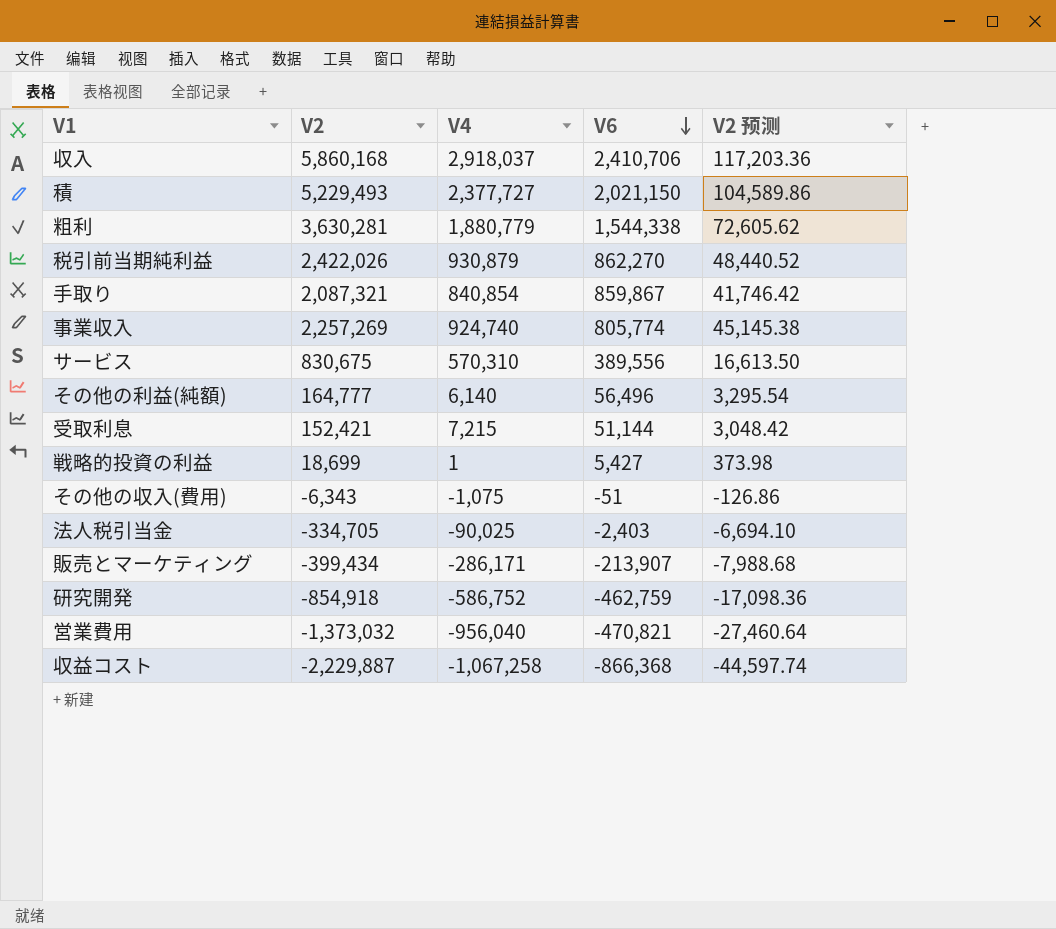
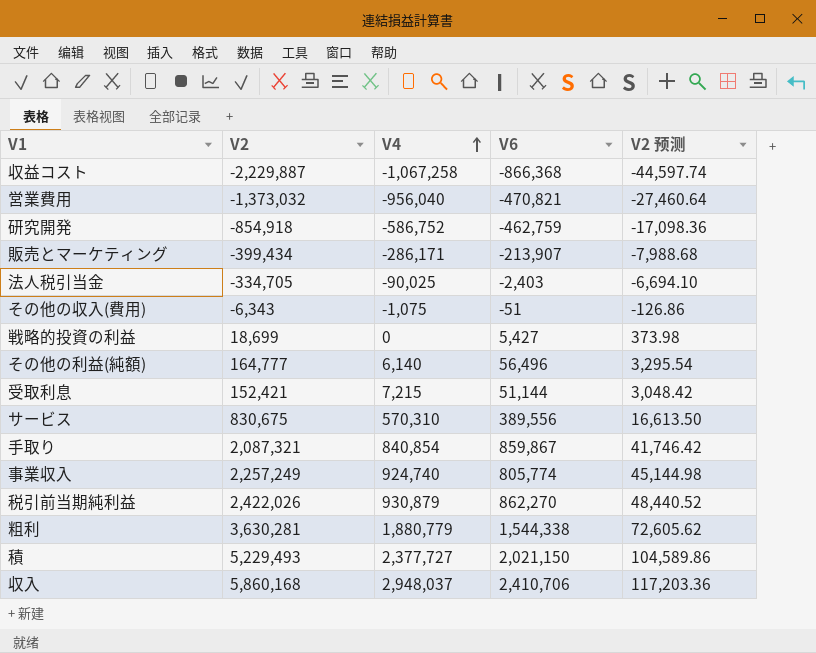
row order: V6 descending -> V4 ascending
戦略的投資の利益 | V4: 1 -> 0
事業収入 | V2: 2,257,269 -> 2,257,249
事業収入 | V2 预测: 45,145.38 -> 45,144.98
収入 | V4: 2,918,037 -> 2,948,037

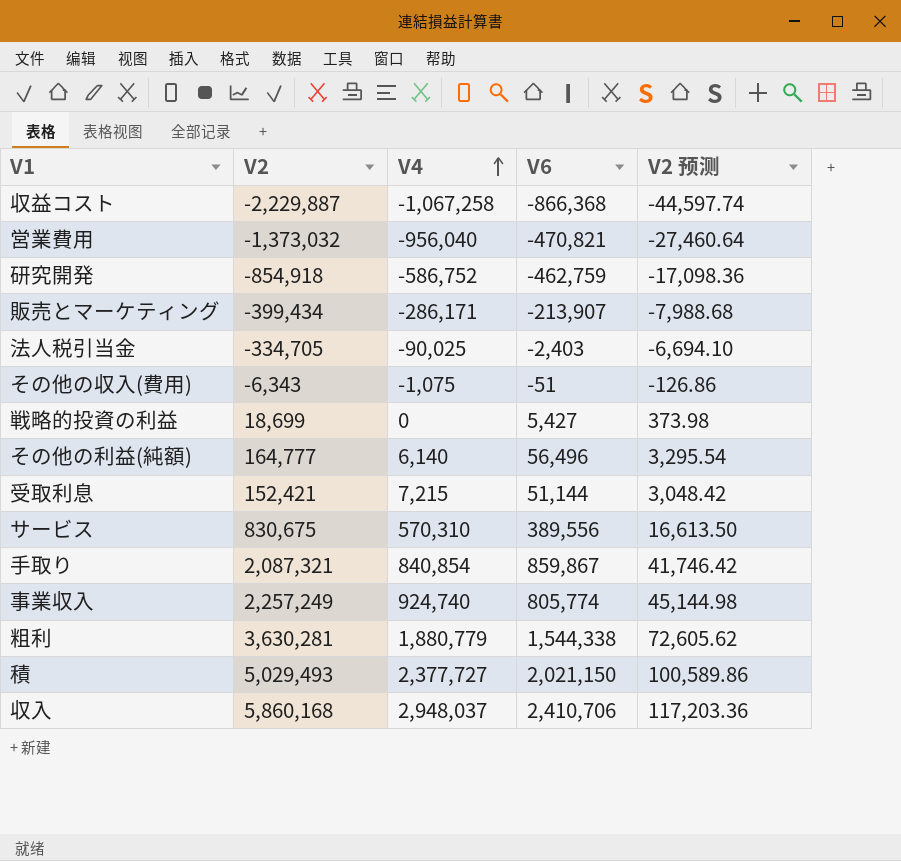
row 税引前当期純利益: 2,422,026 | 930,879 | 862,270 | 48,440.52 -> none
積 | V2: 5,229,493 -> 5,029,493
積 | V2 预测: 104,589.86 -> 100,589.86

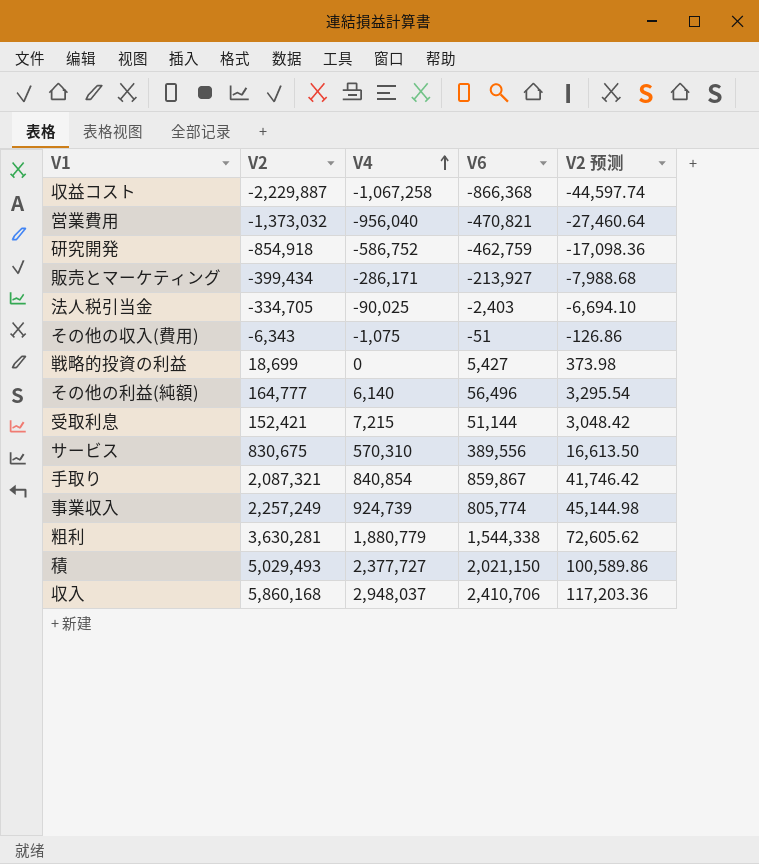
販売とマーケティング | V6: -213,907 -> -213,927
事業収入 | V4: 924,740 -> 924,739

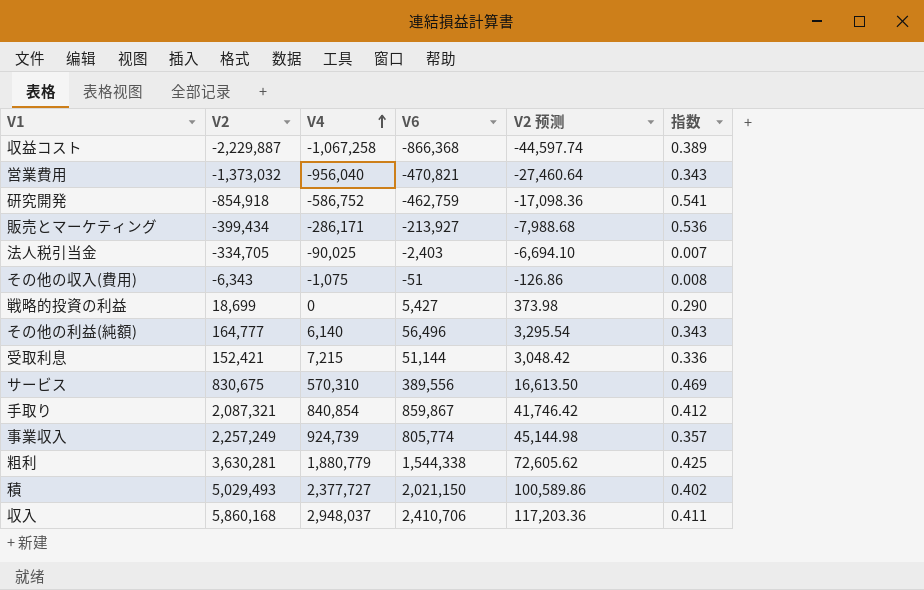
column 指数 | formula: none -> [V6] / [V2]

